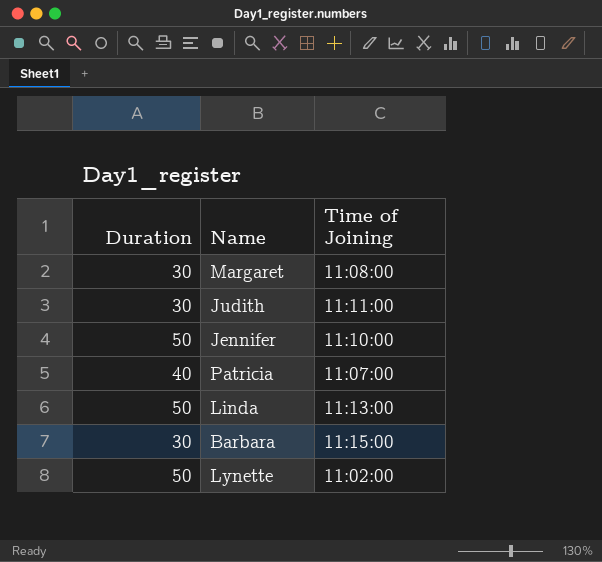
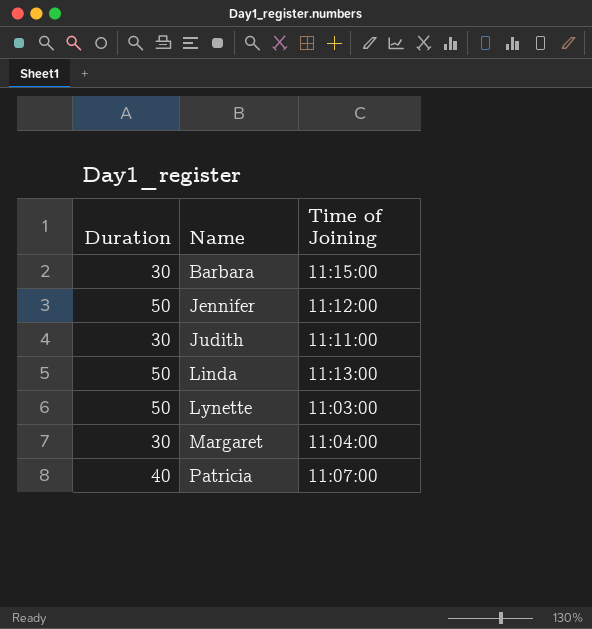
row order: none -> Name ascending
Jennifer | Time of Joining: 11:10:00 -> 11:12:00
Lynette | Time of Joining: 11:02:00 -> 11:03:00
Margaret | Time of Joining: 11:08:00 -> 11:04:00

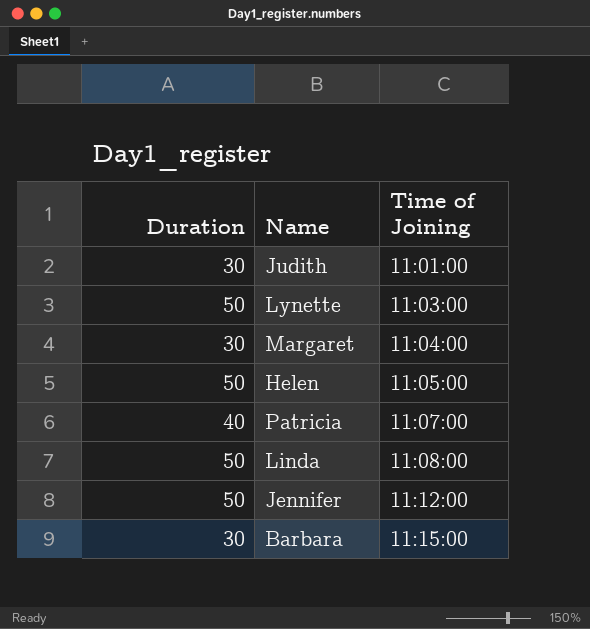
row order: Name ascending -> Time of Joining ascending
Judith | Time of Joining: 11:11:00 -> 11:01:00
row Helen: none -> 50 | 11:05:00
Linda | Time of Joining: 11:13:00 -> 11:08:00

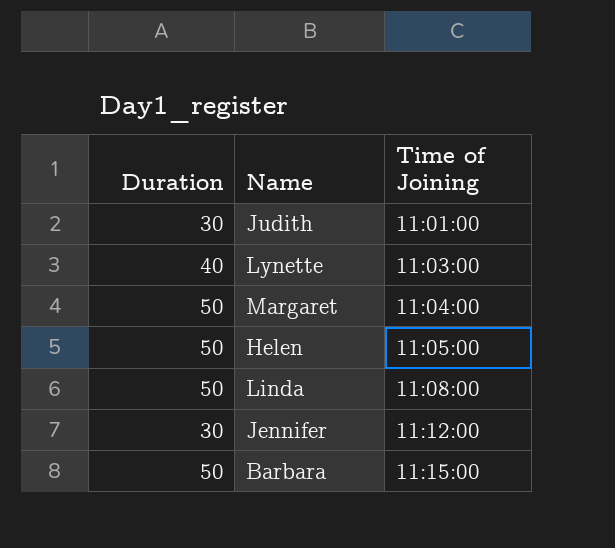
row Patricia: 40 | 11:07:00 -> none
Lynette | Duration: 50 -> 40
Margaret | Duration: 30 -> 50
Jennifer | Duration: 50 -> 30
Barbara | Duration: 30 -> 50

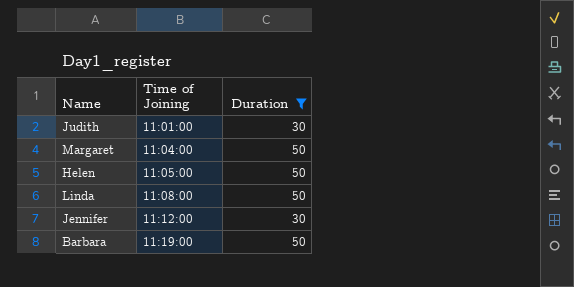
filter: none -> Duration != 40
column Duration | position: 1 -> 3
Barbara | Time of Joining: 11:15:00 -> 11:19:00

